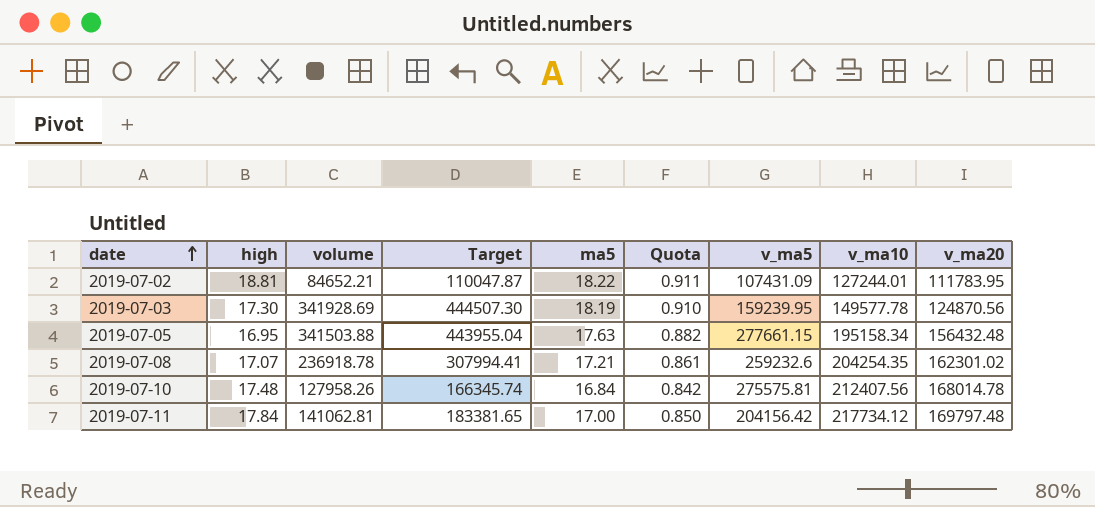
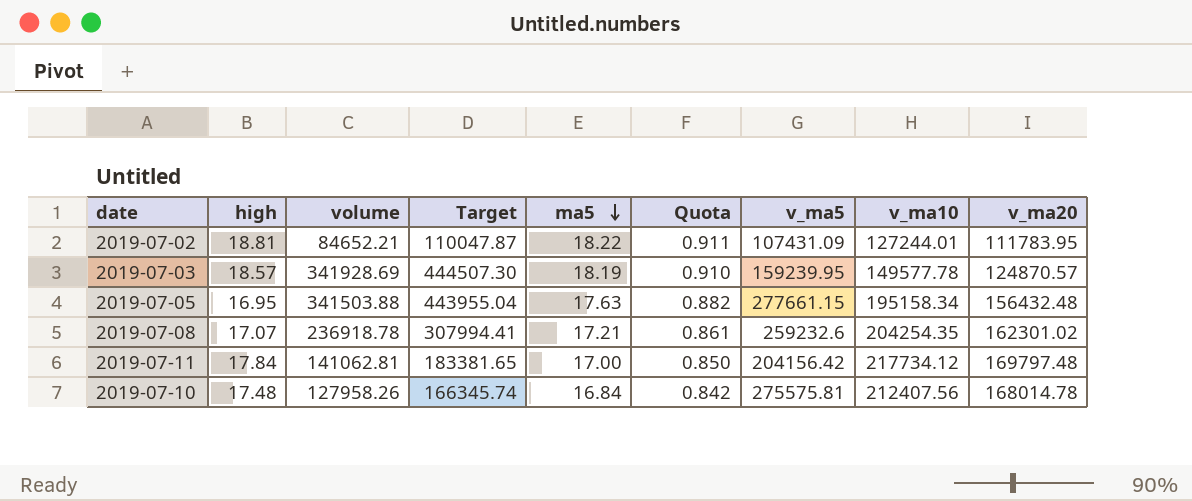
row order: date ascending -> ma5 descending
2019-07-03 | high: 17.30 -> 18.57
2019-07-03 | v_ma20: 124870.56 -> 124870.57

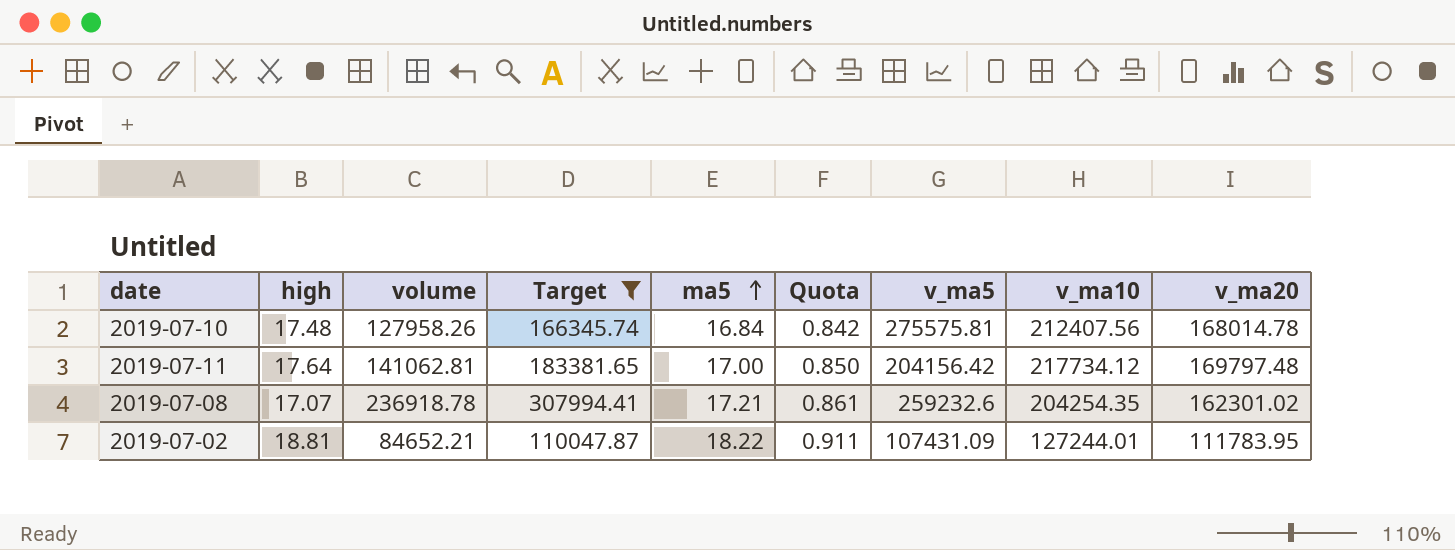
filter: none -> Target <= 307994.41
row order: ma5 descending -> ma5 ascending
2019-07-11 | high: 17.84 -> 17.64

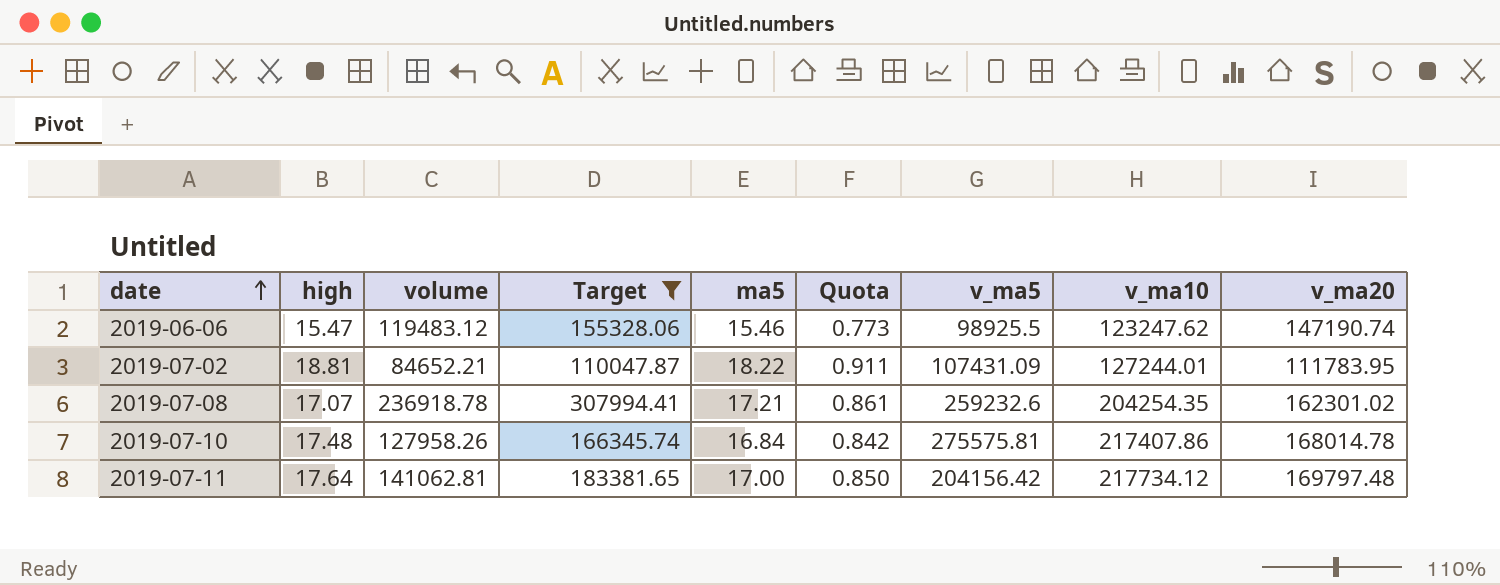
row order: ma5 ascending -> date ascending
row 2019-06-06: none -> 15.47 | 119483.12 | 155328.06 | 15.46 | 0.773 | 98925.5 | 123247.62 | 147190.74
2019-07-10 | v_ma10: 212407.56 -> 217407.86

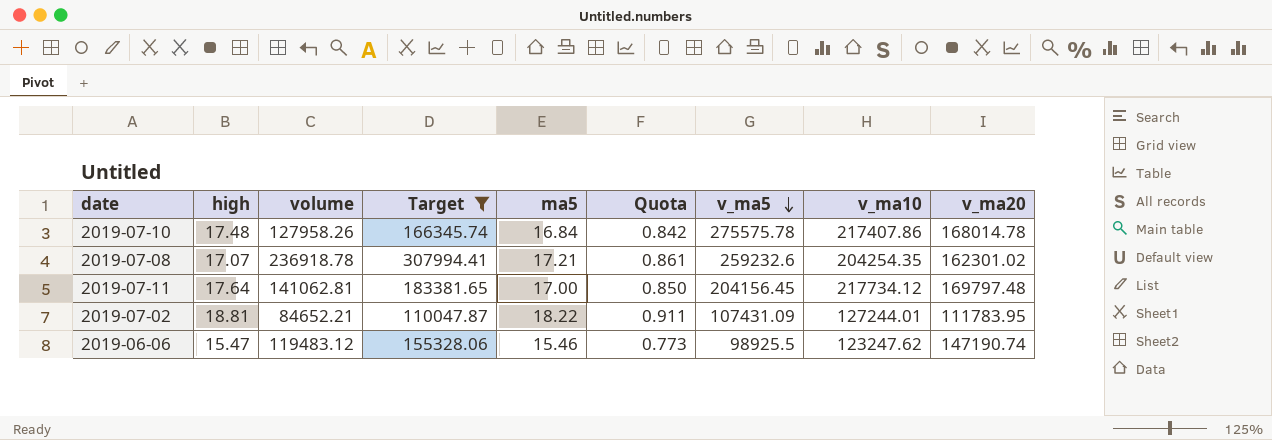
row order: date ascending -> v_ma5 descending
2019-07-10 | v_ma5: 275575.81 -> 275575.78
2019-07-11 | v_ma5: 204156.42 -> 204156.45

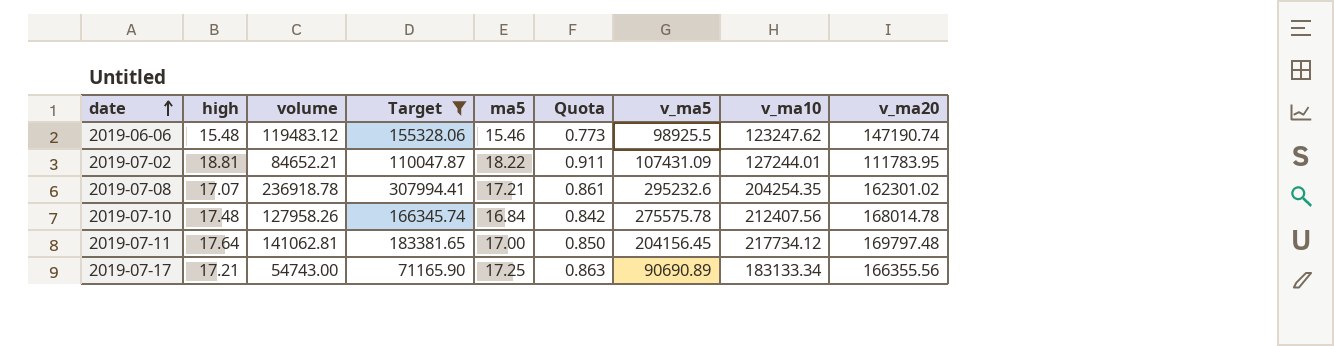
row order: v_ma5 descending -> date ascending
2019-06-06 | high: 15.47 -> 15.48
2019-07-08 | v_ma5: 259232.6 -> 295232.6
2019-07-10 | v_ma10: 217407.86 -> 212407.56
row 2019-07-17: none -> 17.21 | 54743.00 | 71165.90 | 17.25 | 0.863 | 90690.89 | 183133.34 | 166355.56

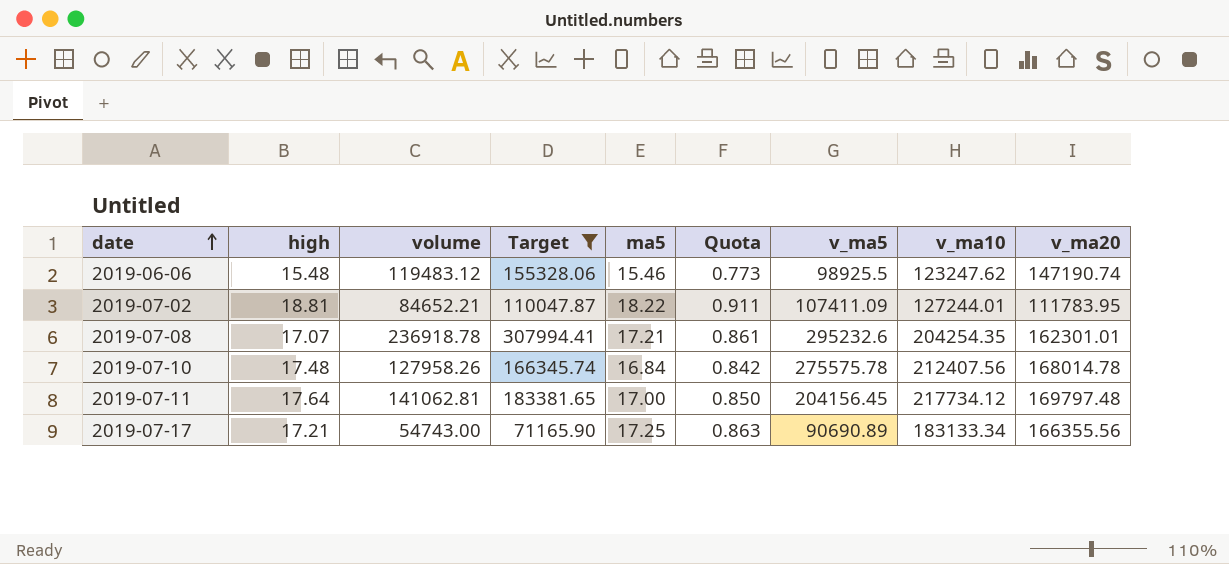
2019-07-02 | v_ma5: 107431.09 -> 107411.09
2019-07-08 | v_ma20: 162301.02 -> 162301.01

